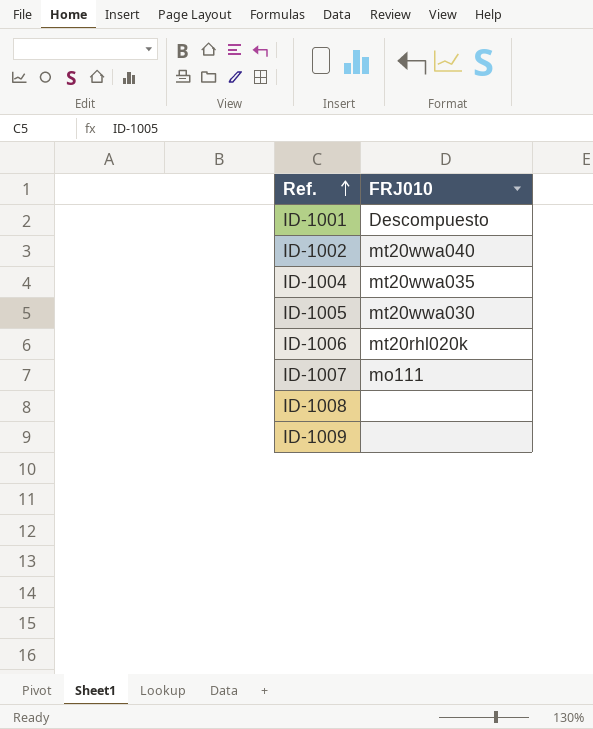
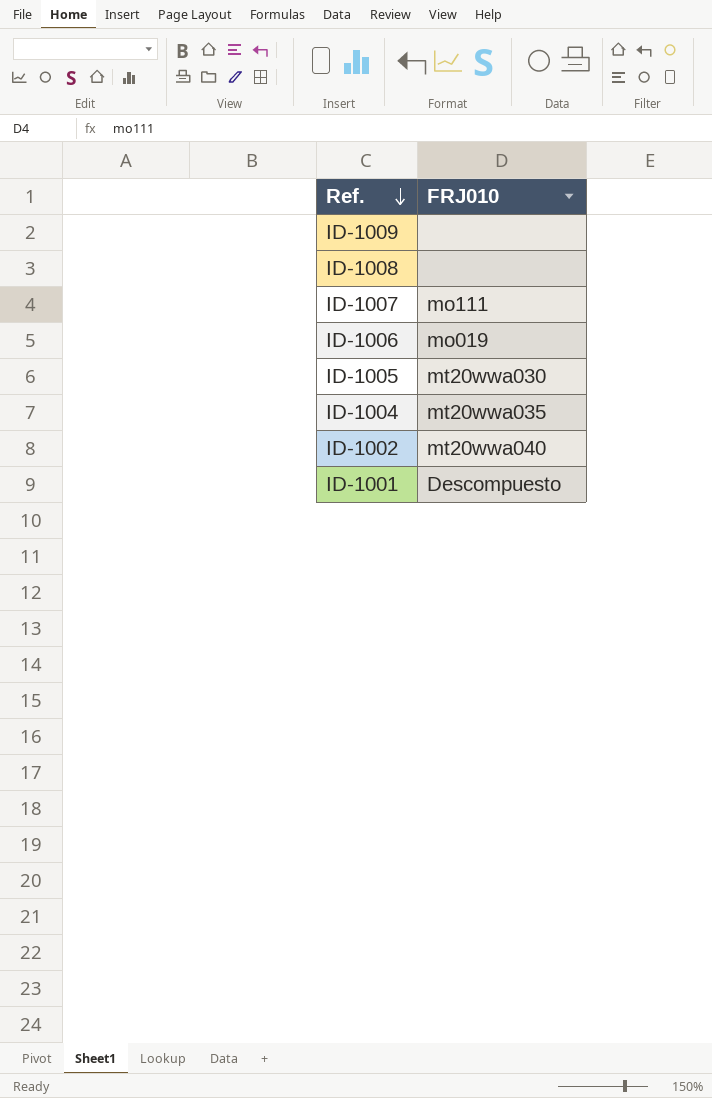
row order: Ref. ascending -> Ref. descending
ID-1006 | FRJ010: mt20rhl020k -> mo019

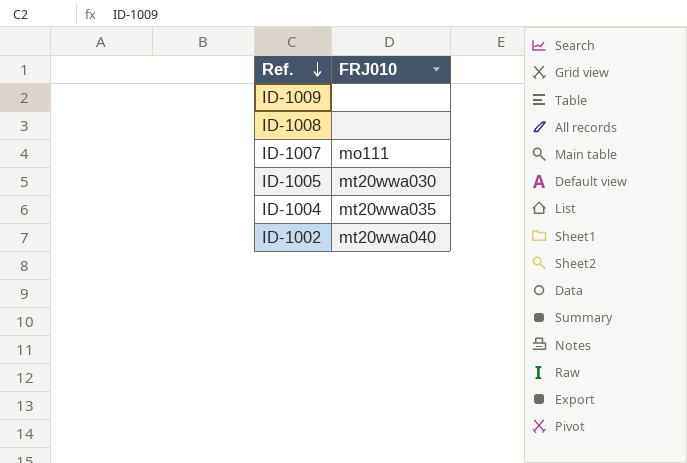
row ID-1006: mo019 -> none
row ID-1001: Descompuesto -> none

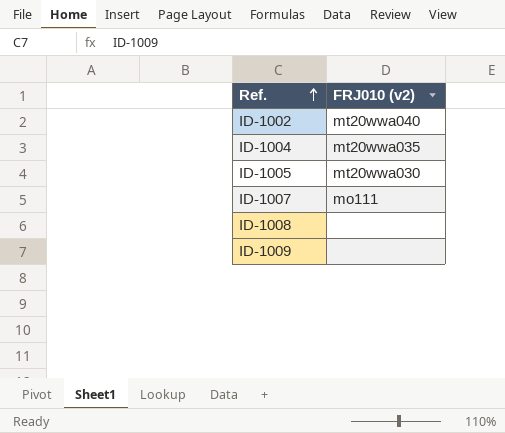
row order: Ref. descending -> Ref. ascending
column name: FRJ010 -> FRJ010 (v2)

